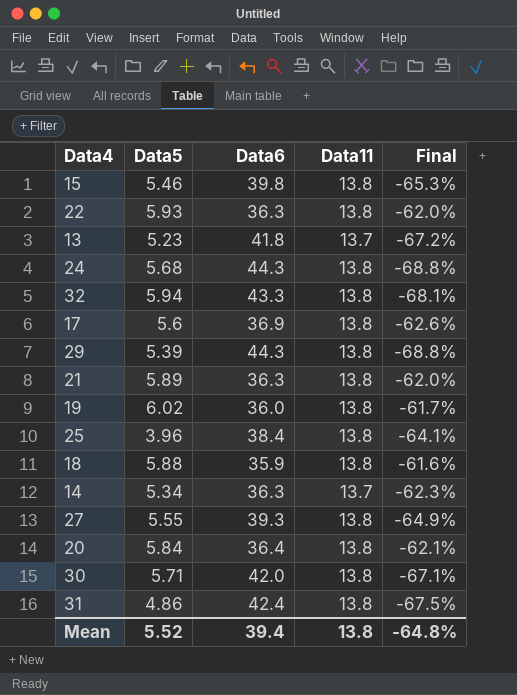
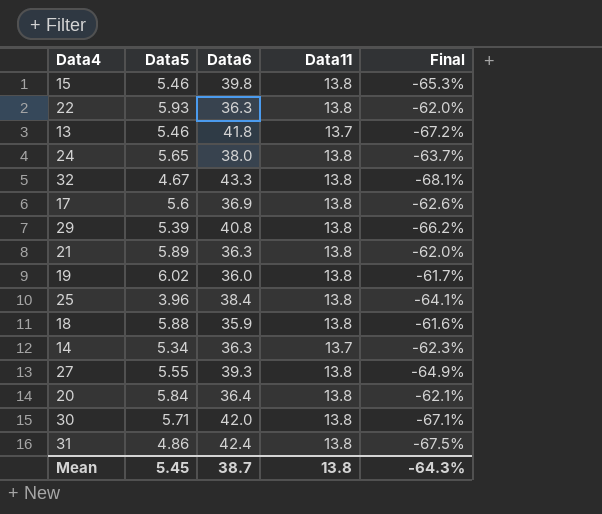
13 | Data5: 5.23 -> 5.46
24 | Data5: 5.68 -> 5.65
24 | Data6: 44.3 -> 38.0
24 | Final: -68.8% -> -63.7%
32 | Data5: 5.94 -> 4.67
29 | Data6: 44.3 -> 40.8
29 | Final: -68.8% -> -66.2%
Mean | Data5: 5.52 -> 5.45
Mean | Data6: 39.4 -> 38.7
Mean | Final: -64.8% -> -64.3%

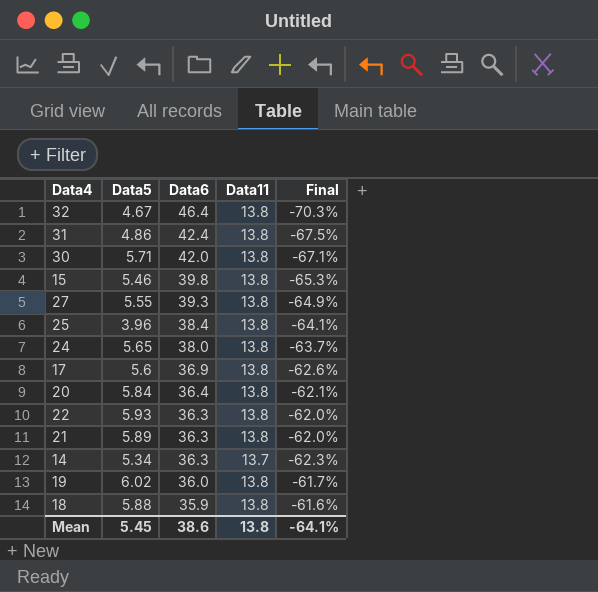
row order: none -> Data6 descending
row 13: 5.46 | 41.8 | 13.7 | -67.2% -> none
row 29: 5.39 | 40.8 | 13.8 | -66.2% -> none
32 | Data6: 43.3 -> 46.4
32 | Final: -68.1% -> -70.3%
Mean | Data6: 38.7 -> 38.6
Mean | Final: -64.3% -> -64.1%

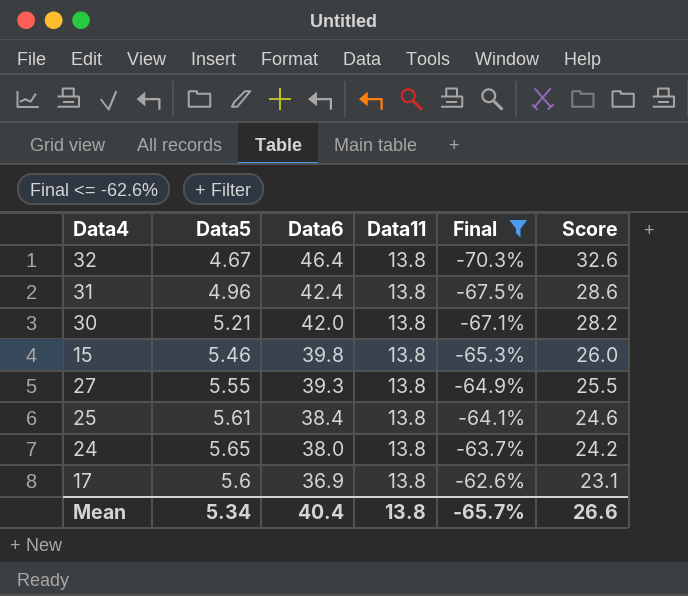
filter: none -> Final <= -62.6%
column Score | formula: none -> [Data6] - [Data11]
31 | Data5: 4.86 -> 4.96
30 | Data5: 5.71 -> 5.21
25 | Data5: 3.96 -> 5.61
Mean | Data5: 5.45 -> 5.34
Mean | Data6: 38.6 -> 40.4
Mean | Final: -64.1% -> -65.7%

